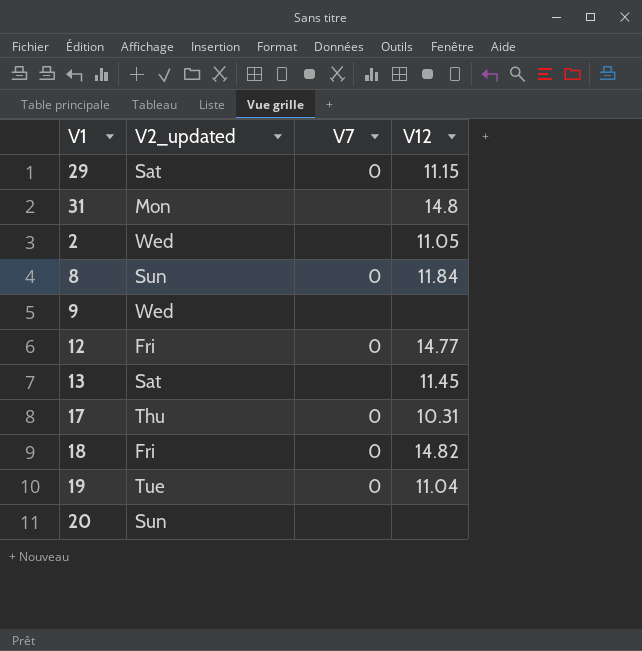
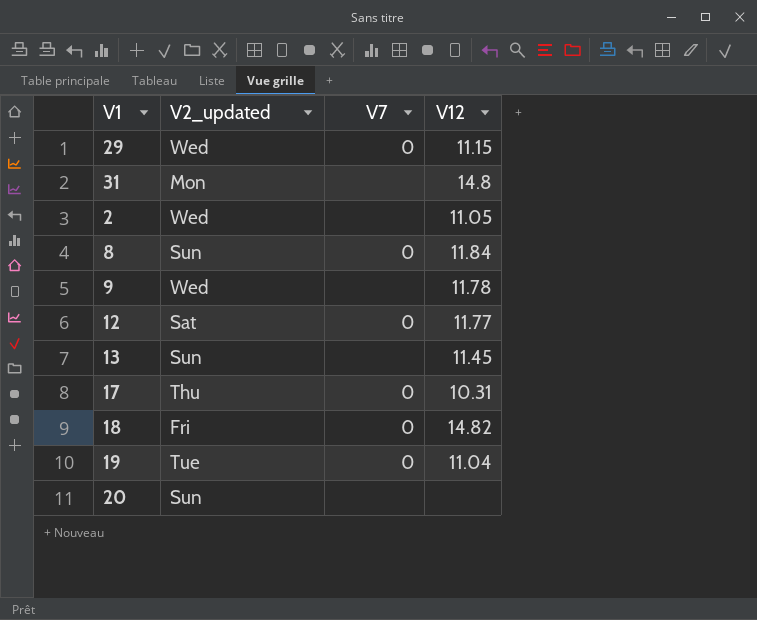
29 | V2_updated: Sat -> Wed
9 | V12: none -> 11.78
12 | V2_updated: Fri -> Sat
12 | V12: 14.77 -> 11.77
13 | V2_updated: Sat -> Sun

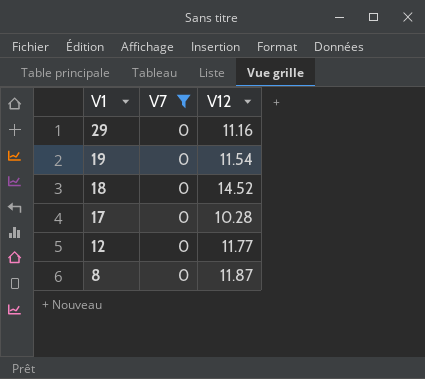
filter: none -> V7 = 0
row order: none -> V1 descending
column V2_updated | position: 2 -> none
29 | V12: 11.15 -> 11.16
19 | V12: 11.04 -> 11.54
18 | V12: 14.82 -> 14.52
17 | V12: 10.31 -> 10.28
8 | V12: 11.84 -> 11.87

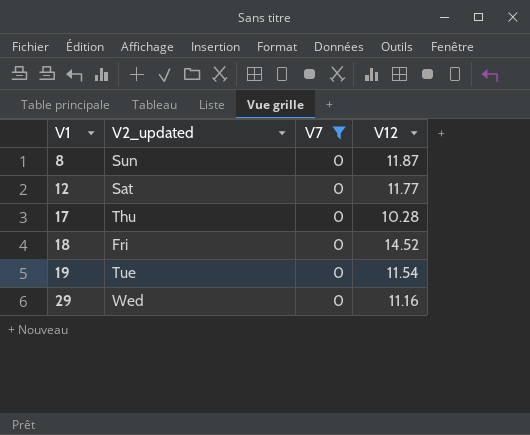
row order: V1 descending -> V1 ascending
column V2_updated | position: none -> 2

